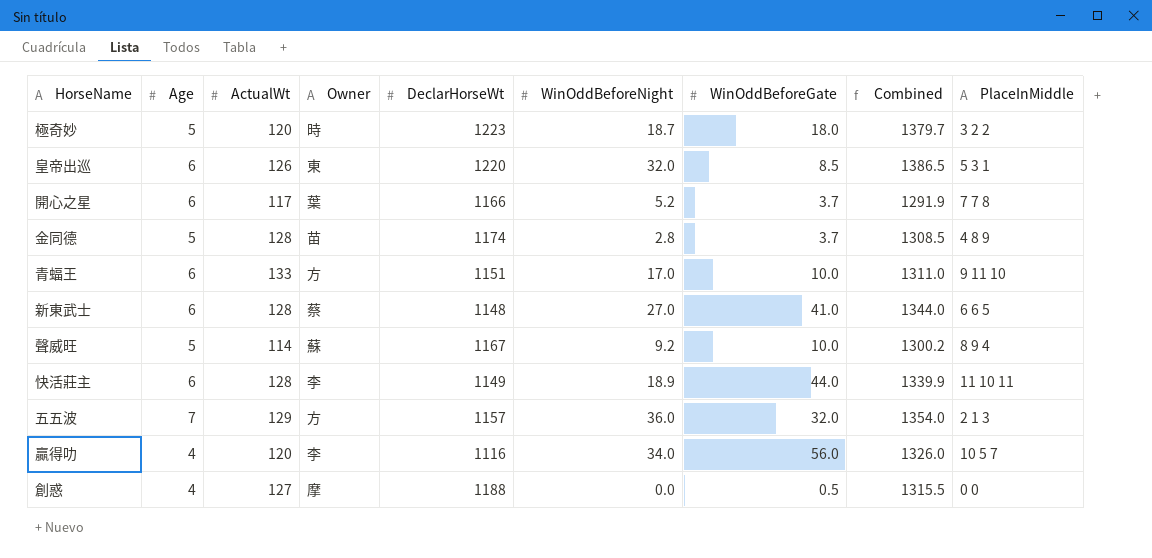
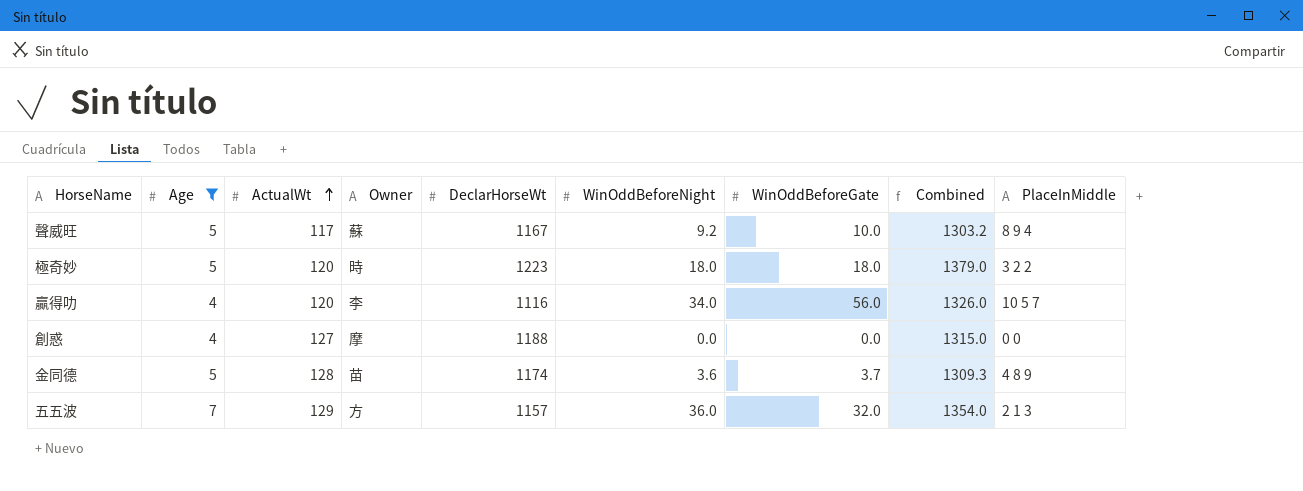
filter: none -> Age != 6
row order: none -> ActualWt ascending
聲威旺 | ActualWt: 114 -> 117
聲威旺 | Combined: 1300.2 -> 1303.2
極奇妙 | WinOddBeforeNight: 18.7 -> 18.0
極奇妙 | Combined: 1379.7 -> 1379.0
創惑 | WinOddBeforeGate: 0.5 -> 0.0
創惑 | Combined: 1315.5 -> 1315.0
金同德 | WinOddBeforeNight: 2.8 -> 3.6
金同德 | Combined: 1308.5 -> 1309.3

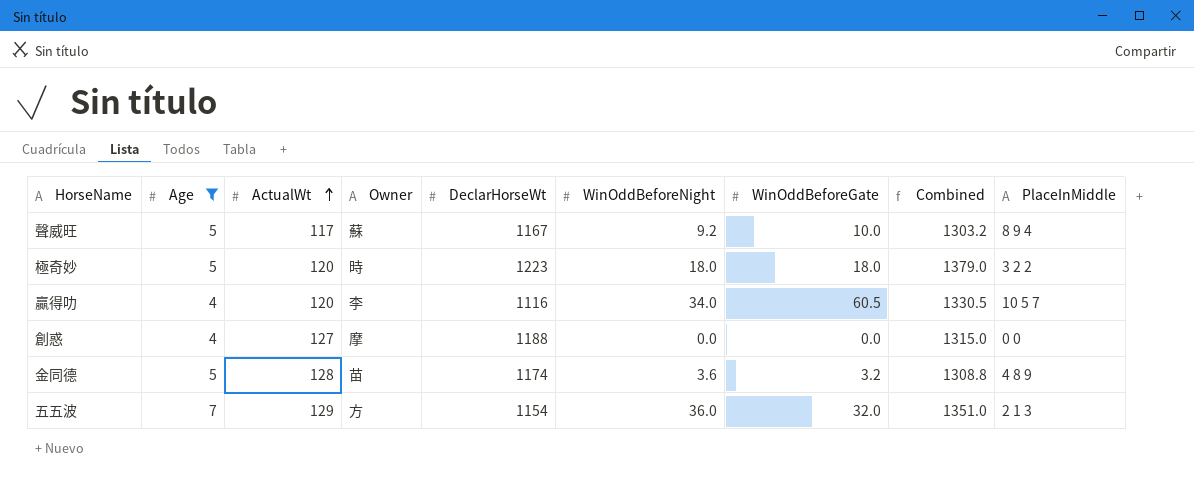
贏得叻 | WinOddBeforeGate: 56.0 -> 60.5
贏得叻 | Combined: 1326.0 -> 1330.5
金同德 | WinOddBeforeGate: 3.7 -> 3.2
金同德 | Combined: 1309.3 -> 1308.8
五五波 | DeclarHorseWt: 1157 -> 1154
五五波 | Combined: 1354.0 -> 1351.0

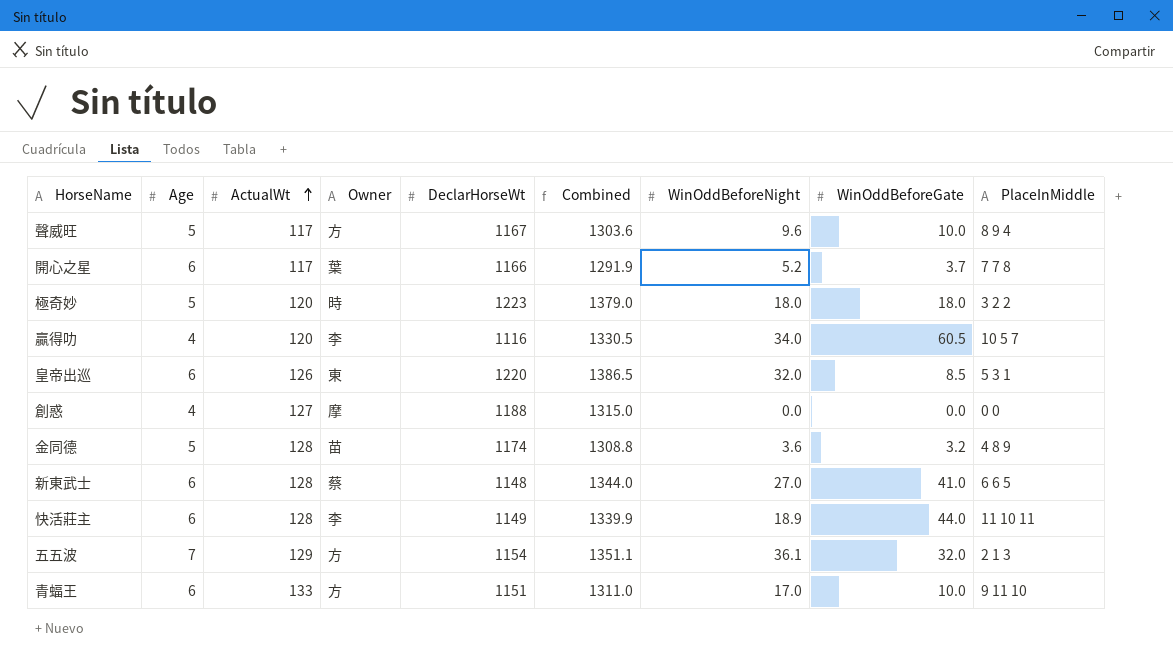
filter: Age != 6 -> none
column Combined | position: 8 -> 6
聲威旺 | Owner: 蘇 -> 方
聲威旺 | Combined: 1303.2 -> 1303.6
聲威旺 | WinOddBeforeNight: 9.2 -> 9.6
五五波 | Combined: 1351.0 -> 1351.1
五五波 | WinOddBeforeNight: 36.0 -> 36.1

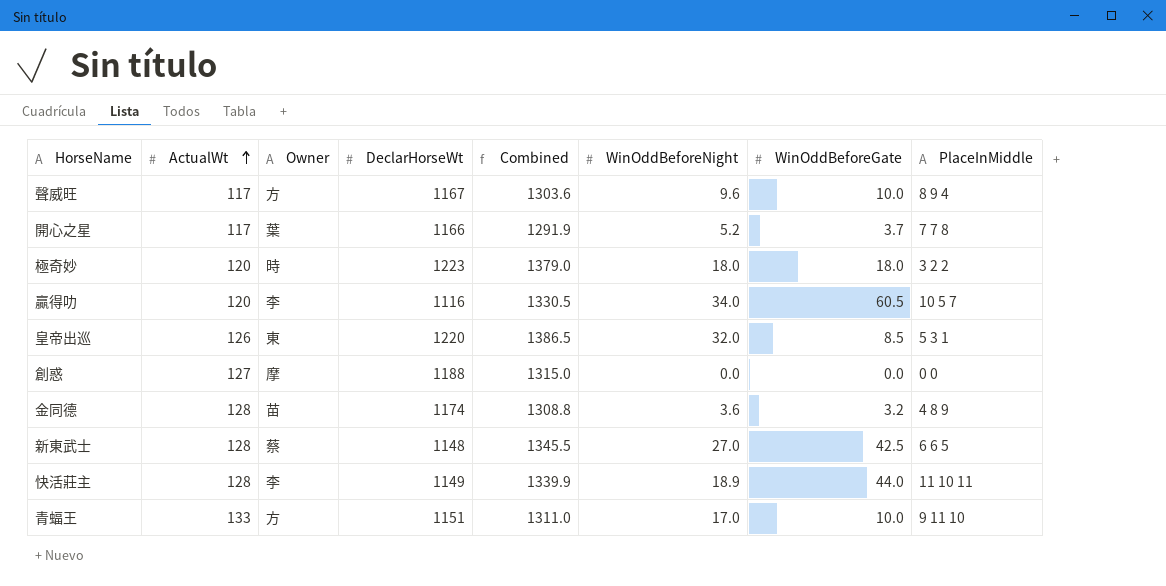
column Age | position: 2 -> none
row 五五波: 7 | 129 | 方 | 1154 | 1351.1 | 36.1 | 32.0 | 2 1 3 -> none
新東武士 | Combined: 1344.0 -> 1345.5
新東武士 | WinOddBeforeGate: 41.0 -> 42.5

